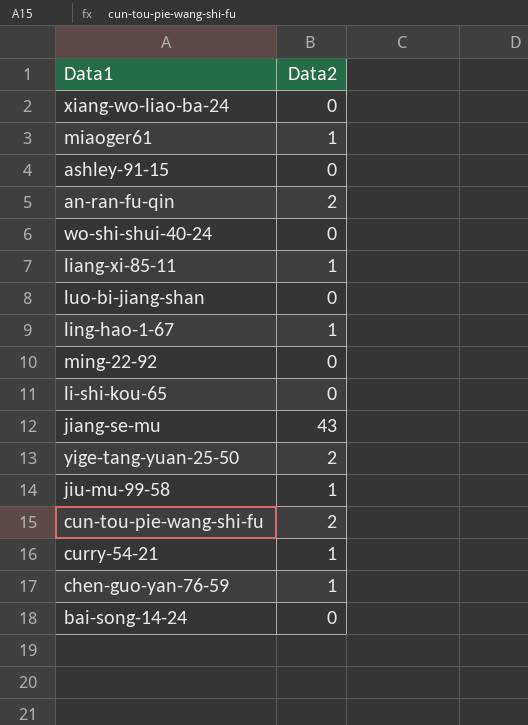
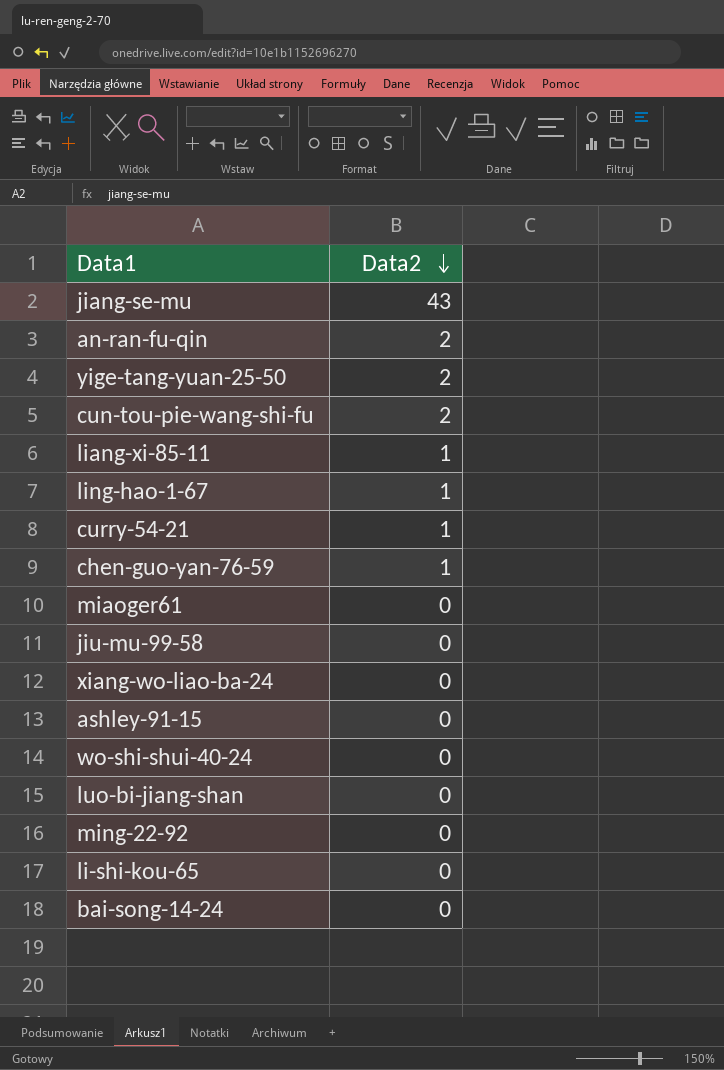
row order: none -> Data2 descending
miaoger61 | Data2: 1 -> 0
jiu-mu-99-58 | Data2: 1 -> 0

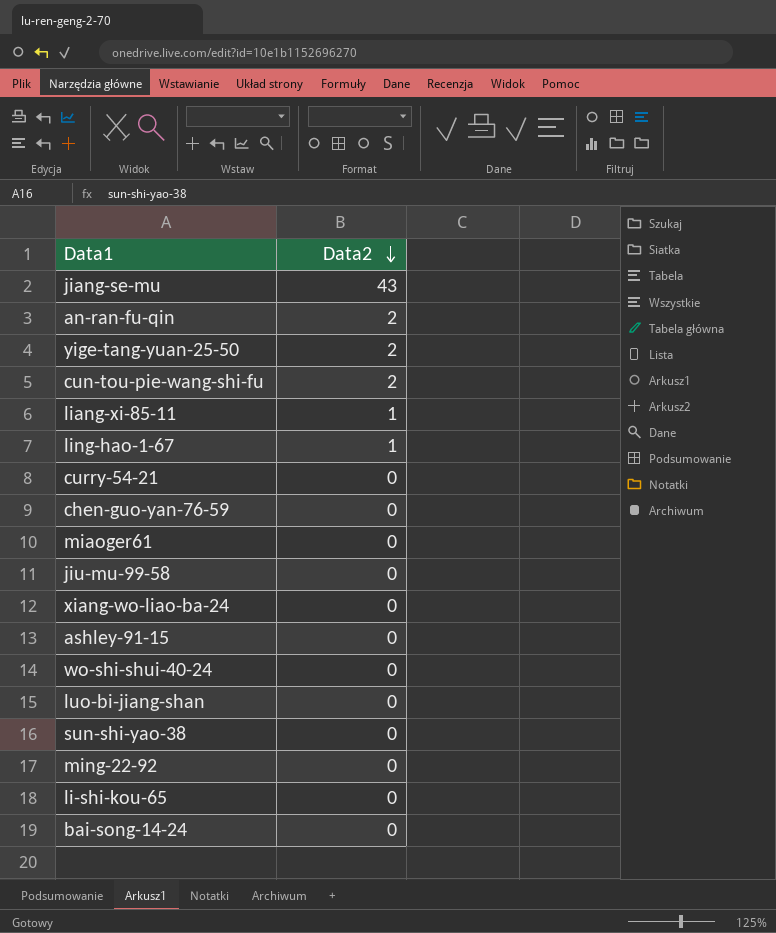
curry-54-21 | Data2: 1 -> 0
chen-guo-yan-76-59 | Data2: 1 -> 0
row sun-shi-yao-38: none -> 0

